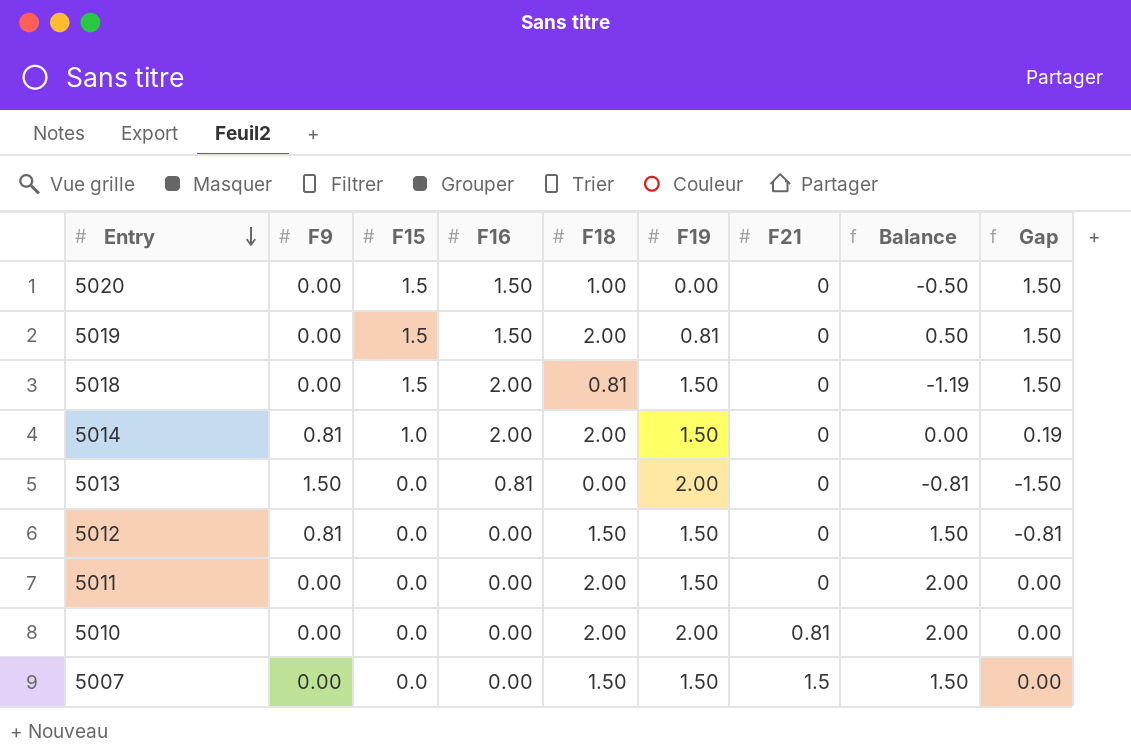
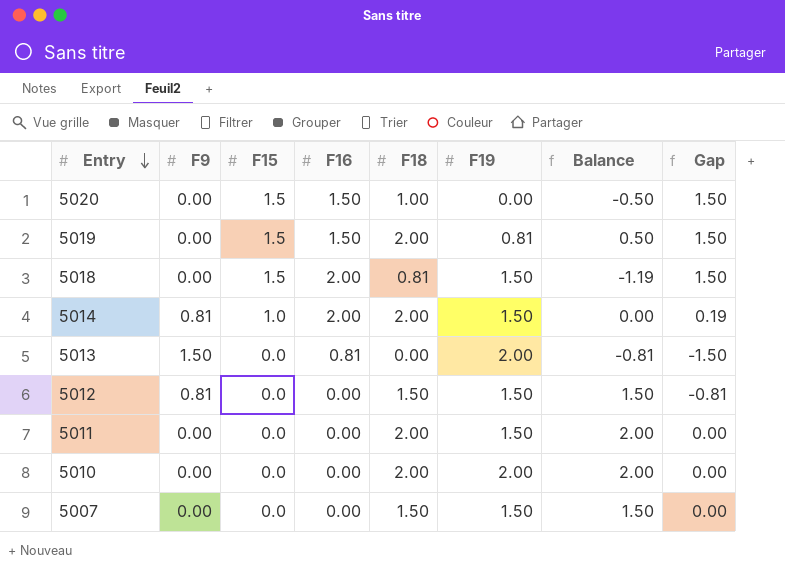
column F21 | position: 7 -> none

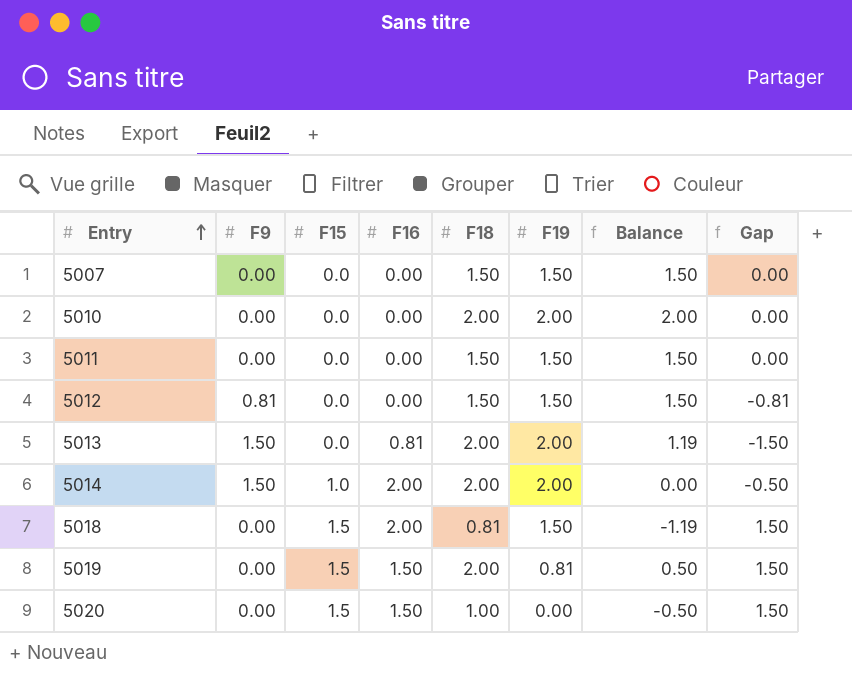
row order: Entry descending -> Entry ascending
5011 | F18: 2.00 -> 1.50
5011 | Balance: 2.00 -> 1.50
5013 | F18: 0.00 -> 2.00
5013 | Balance: -0.81 -> 1.19
5014 | F9: 0.81 -> 1.50
5014 | F19: 1.50 -> 2.00
5014 | Gap: 0.19 -> -0.50

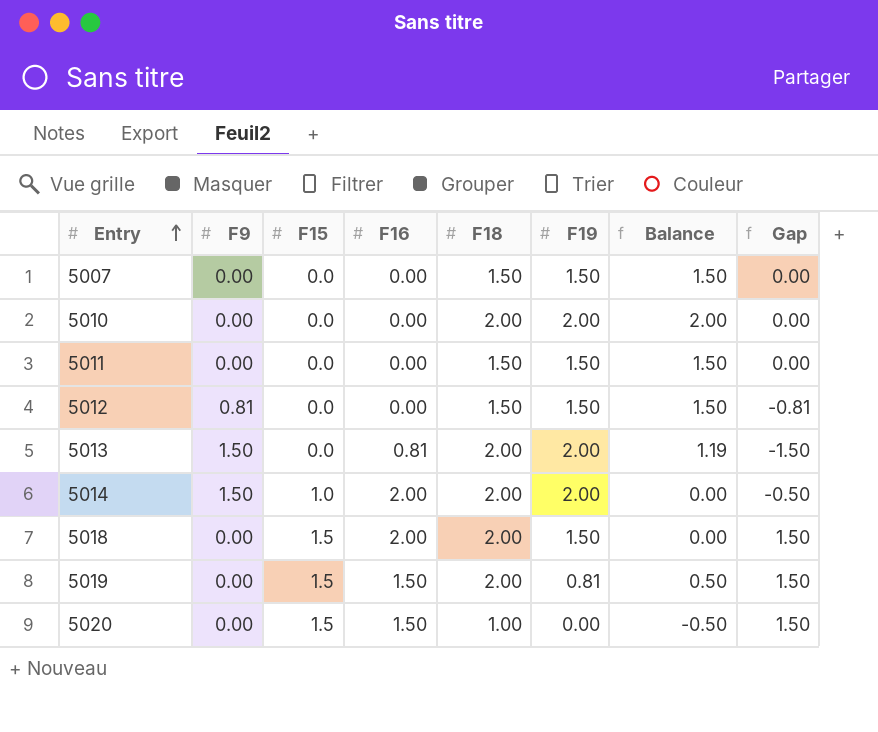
5018 | F18: 0.81 -> 2.00
5018 | Balance: -1.19 -> 0.00

